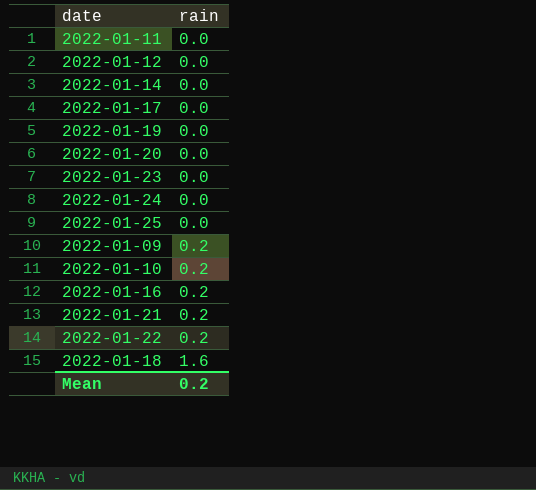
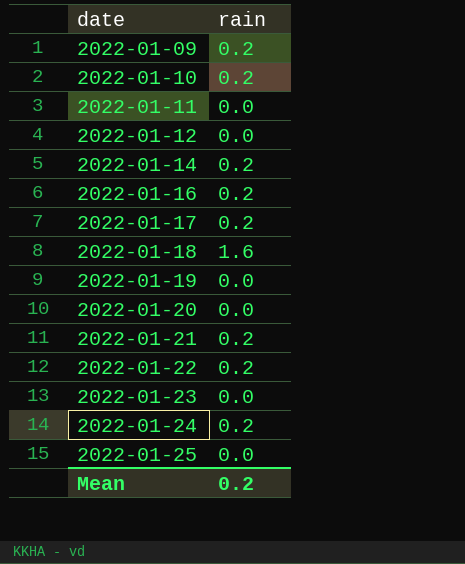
row order: rain ascending -> date ascending
2022-01-14 | rain: 0.0 -> 0.2
2022-01-17 | rain: 0.0 -> 0.2
2022-01-24 | rain: 0.0 -> 0.2

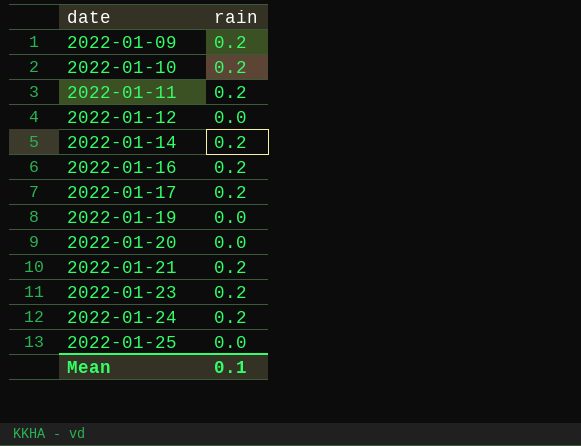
row 2022-01-18: 1.6 -> none
row 2022-01-22: 0.2 -> none
2022-01-11 | rain: 0.0 -> 0.2
2022-01-23 | rain: 0.0 -> 0.2
Mean | rain: 0.2 -> 0.1

